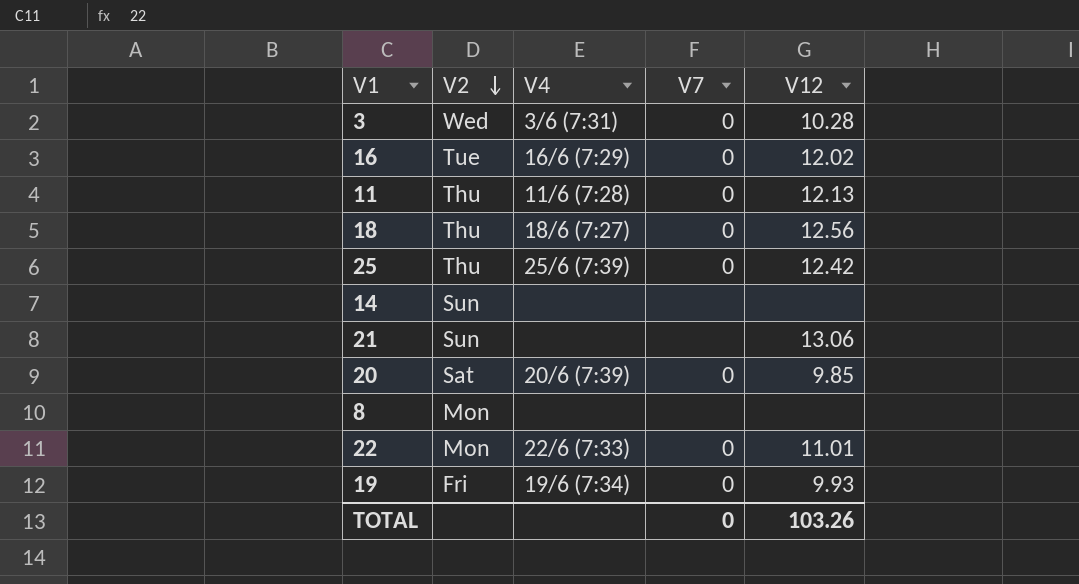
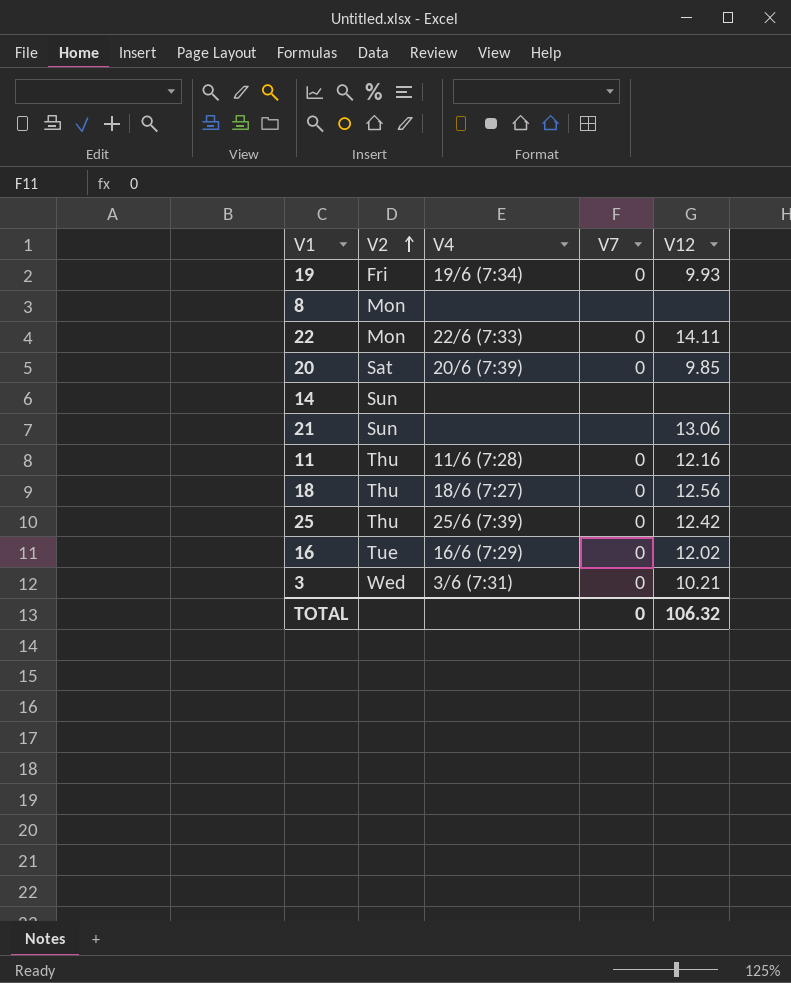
row order: V2 descending -> V2 ascending
22 | V12: 11.01 -> 14.11
11 | V12: 12.13 -> 12.16
3 | V12: 10.28 -> 10.21
TOTAL | V12: 103.26 -> 106.32

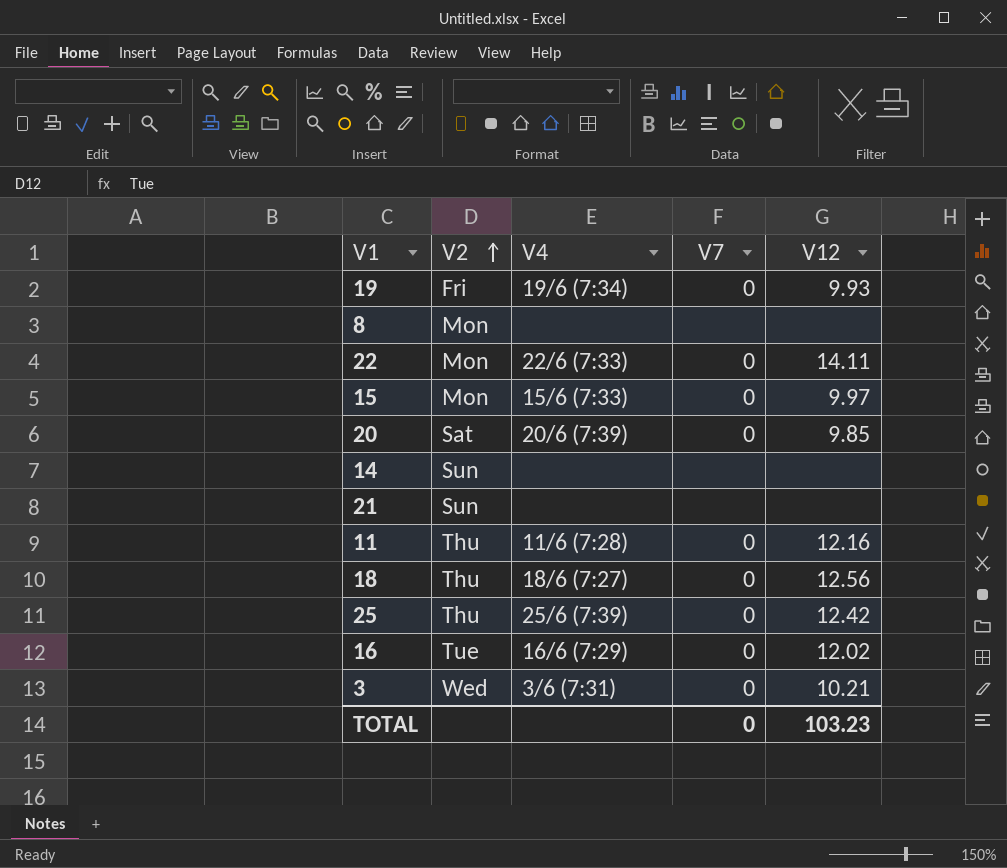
row 15: none -> Mon | 15/6 (7:33) | 0 | 9.97
21 | V12: 13.06 -> none
TOTAL | V12: 106.32 -> 103.23

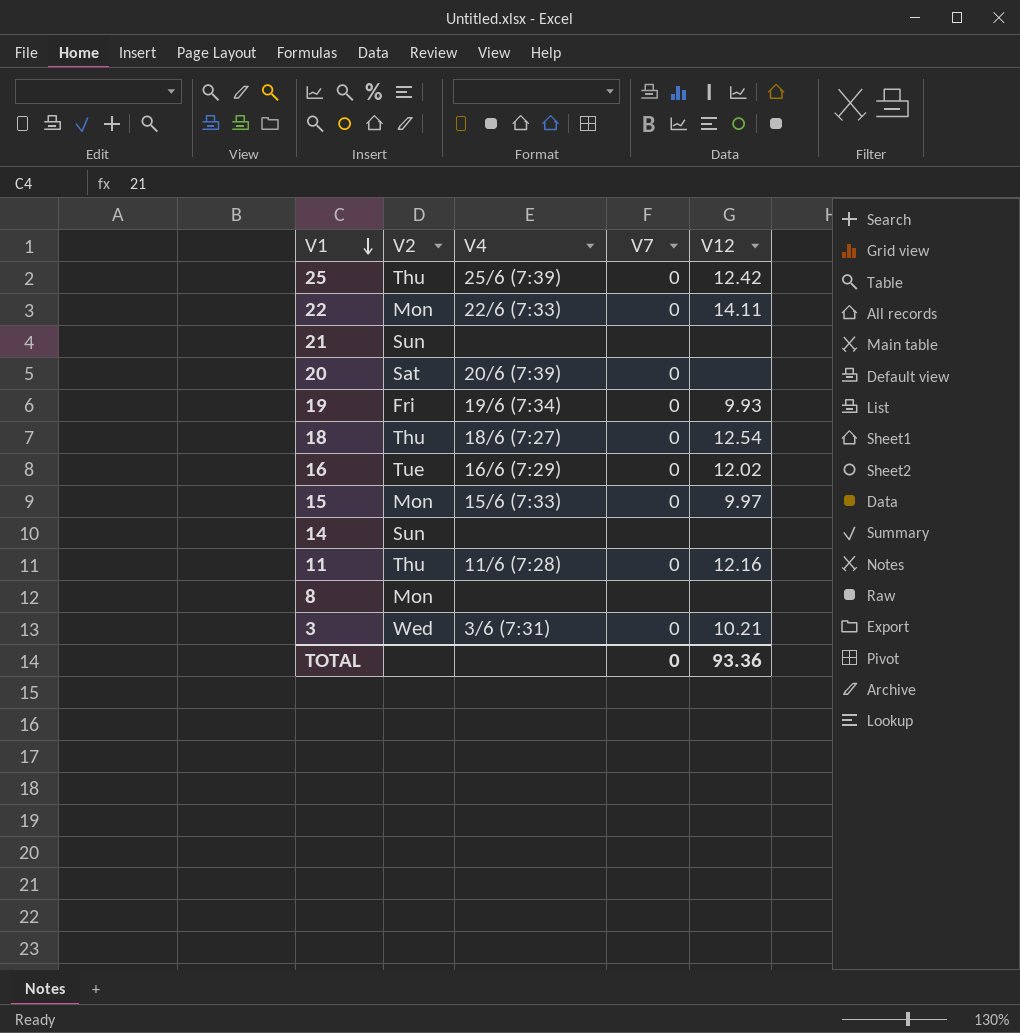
row order: V2 ascending -> V1 descending
20 | V12: 9.85 -> none
18 | V12: 12.56 -> 12.54
TOTAL | V12: 103.23 -> 93.36

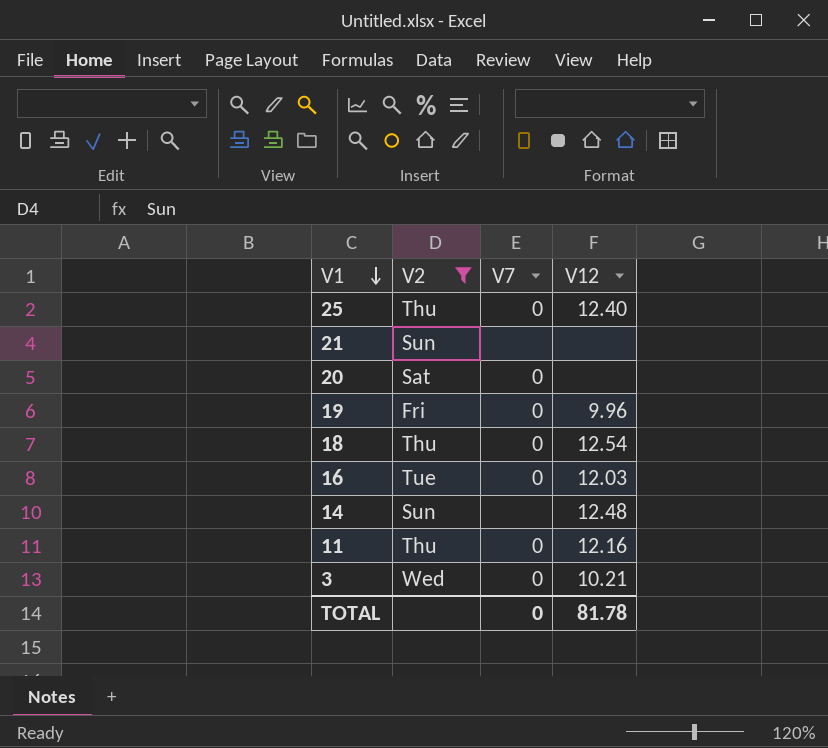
filter: none -> V2 != Mon
column V4 | position: 3 -> none
25 | V12: 12.42 -> 12.40
19 | V12: 9.93 -> 9.96
16 | V12: 12.02 -> 12.03
14 | V12: none -> 12.48
TOTAL | V12: 93.36 -> 81.78

